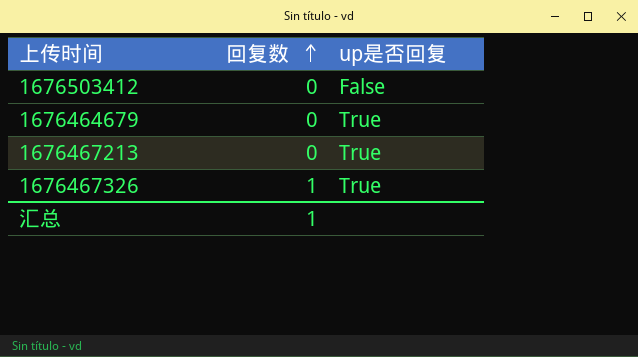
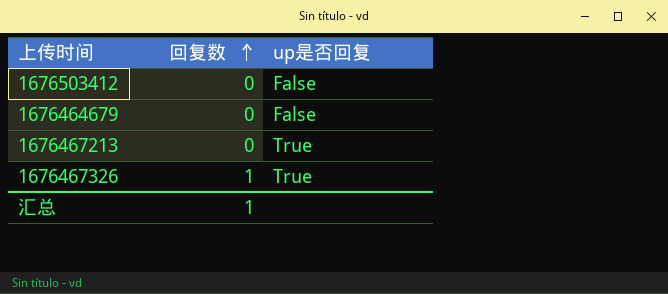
1676464679 | up是否回复: True -> False

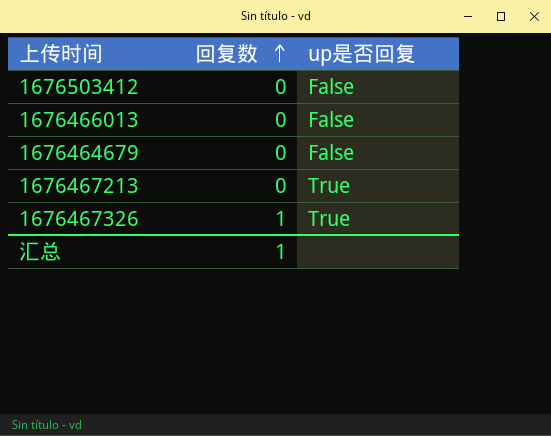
row 1676466013: none -> 0 | False

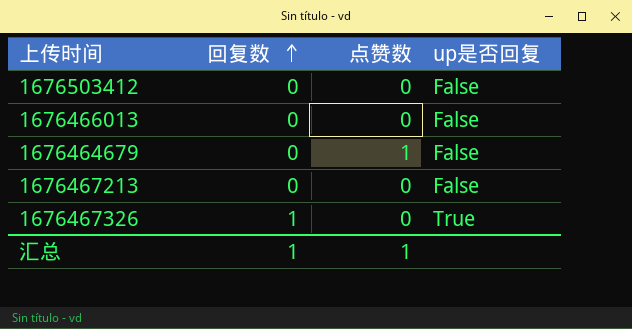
column 点赞数 | position: none -> 3
1676467213 | up是否回复: True -> False

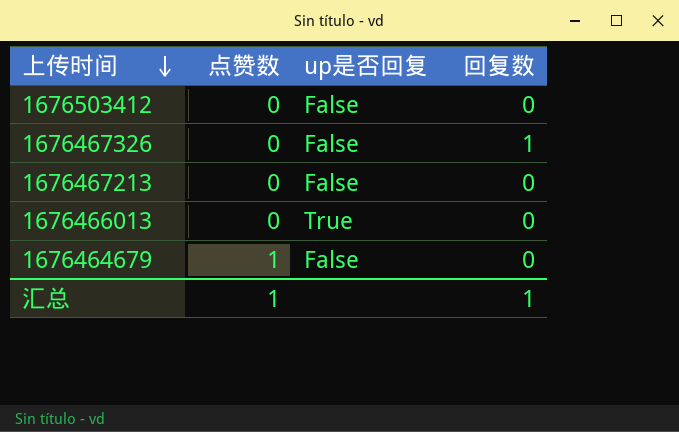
row order: 回复数 ascending -> 上传时间 descending
column 回复数 | position: 2 -> 4
1676467326 | up是否回复: True -> False
1676466013 | up是否回复: False -> True

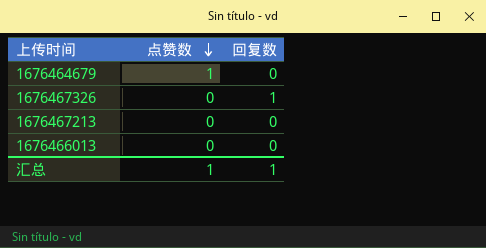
row order: 上传时间 descending -> 点赞数 descending
column up是否回复 | position: 3 -> none
row 1676503412: 0 | False | 0 -> none

